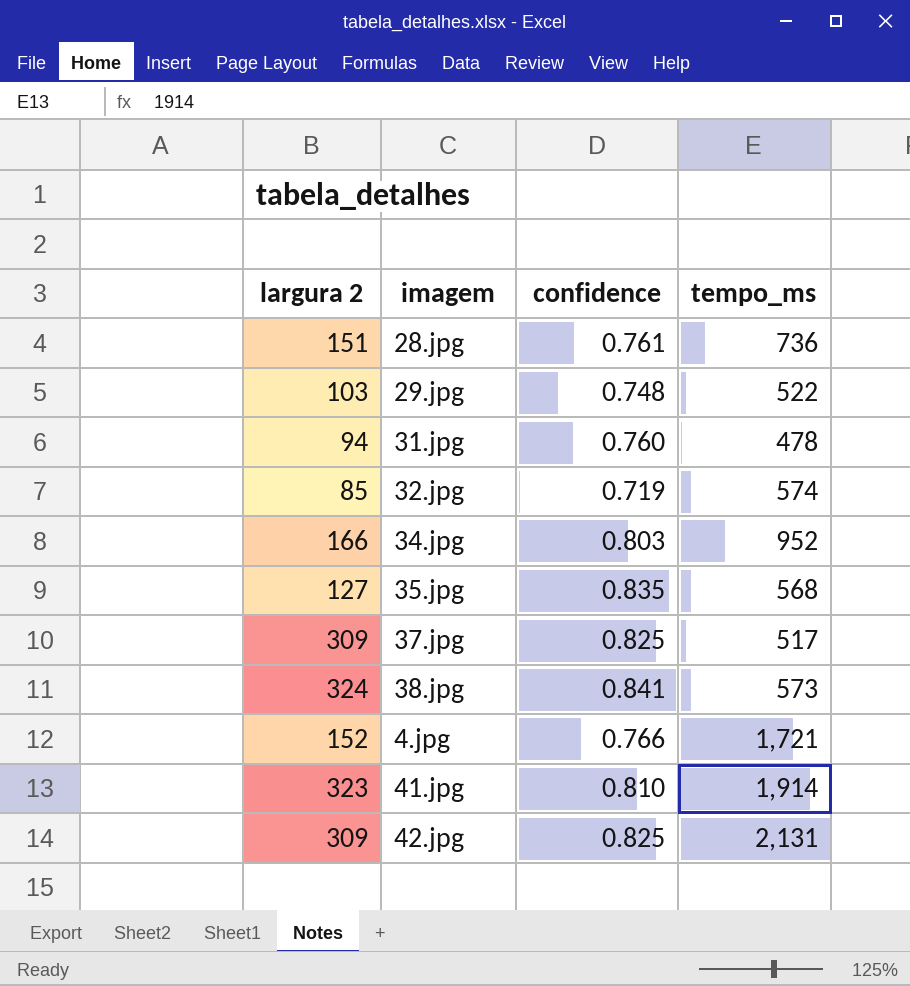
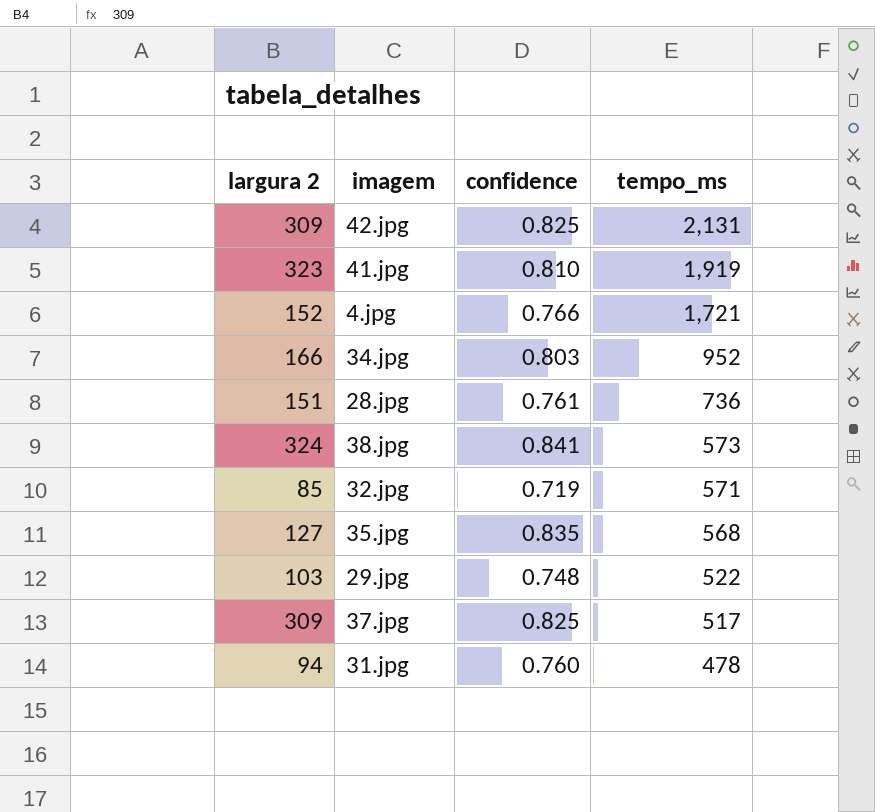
row order: none -> tempo_ms descending
41.jpg | tempo_ms: 1,914 -> 1,919
32.jpg | tempo_ms: 574 -> 571

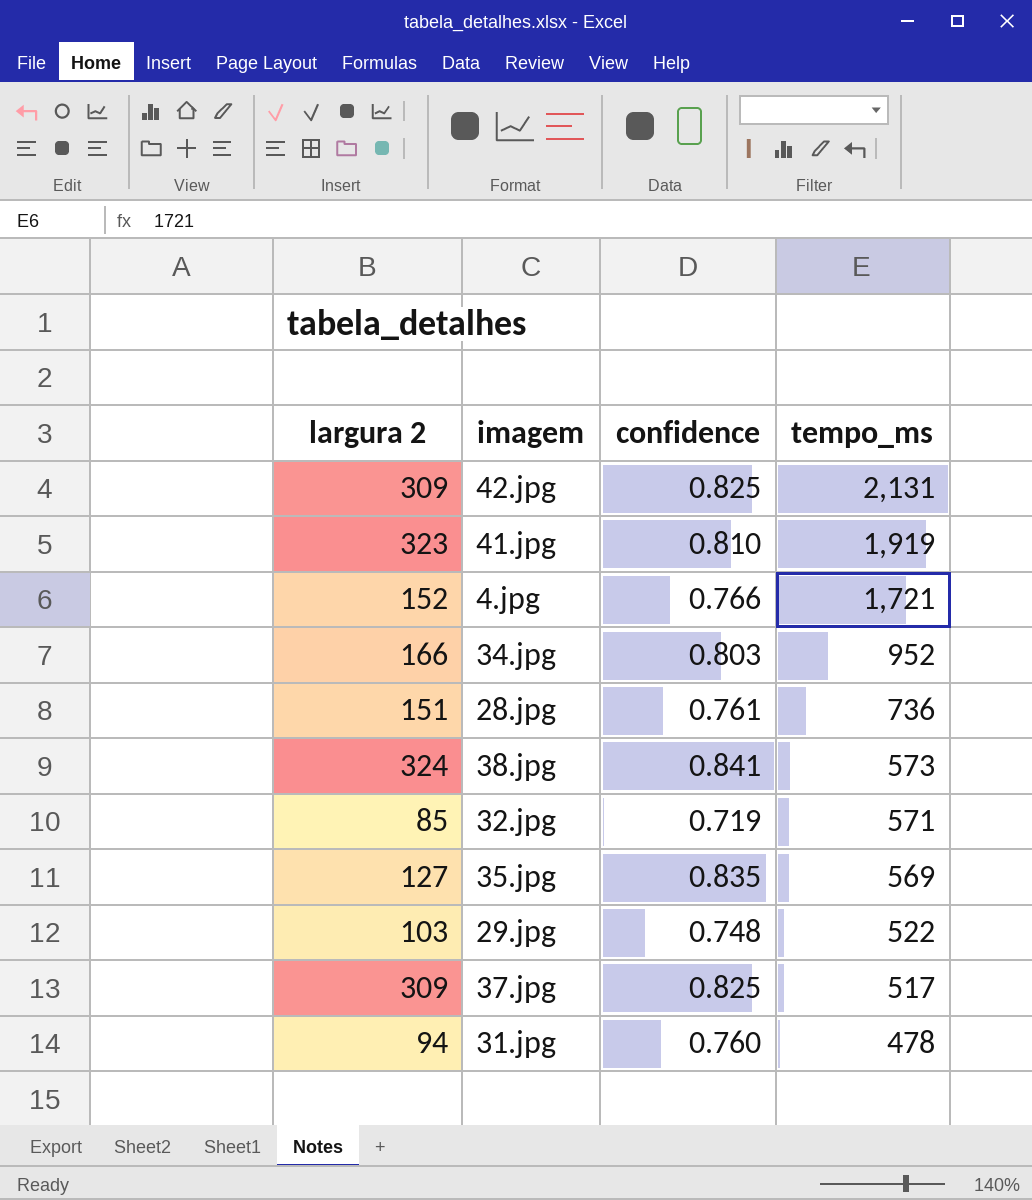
35.jpg | tempo_ms: 568 -> 569

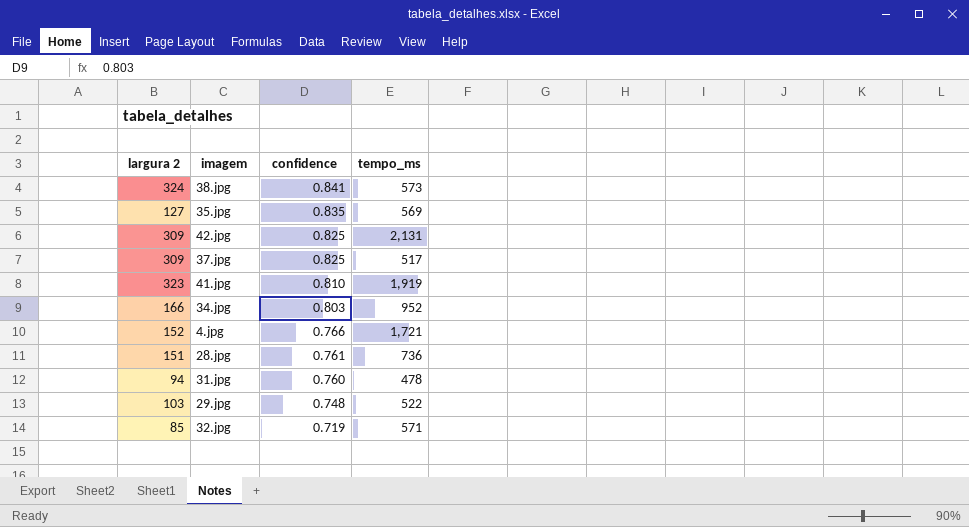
row order: tempo_ms descending -> confidence descending

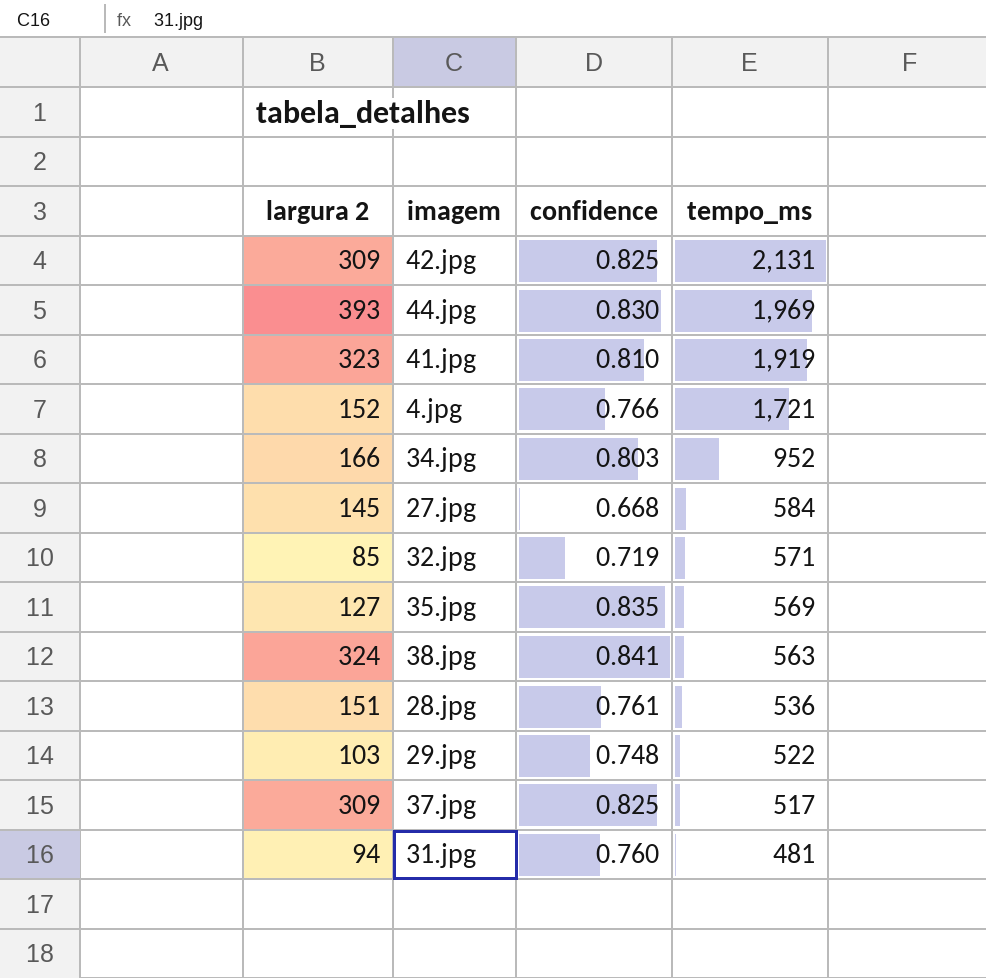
row order: confidence descending -> tempo_ms descending
row 44.jpg: none -> 393 | 0.830 | 1,969
row 27.jpg: none -> 145 | 0.668 | 584
38.jpg | tempo_ms: 573 -> 563
28.jpg | tempo_ms: 736 -> 536
31.jpg | tempo_ms: 478 -> 481

